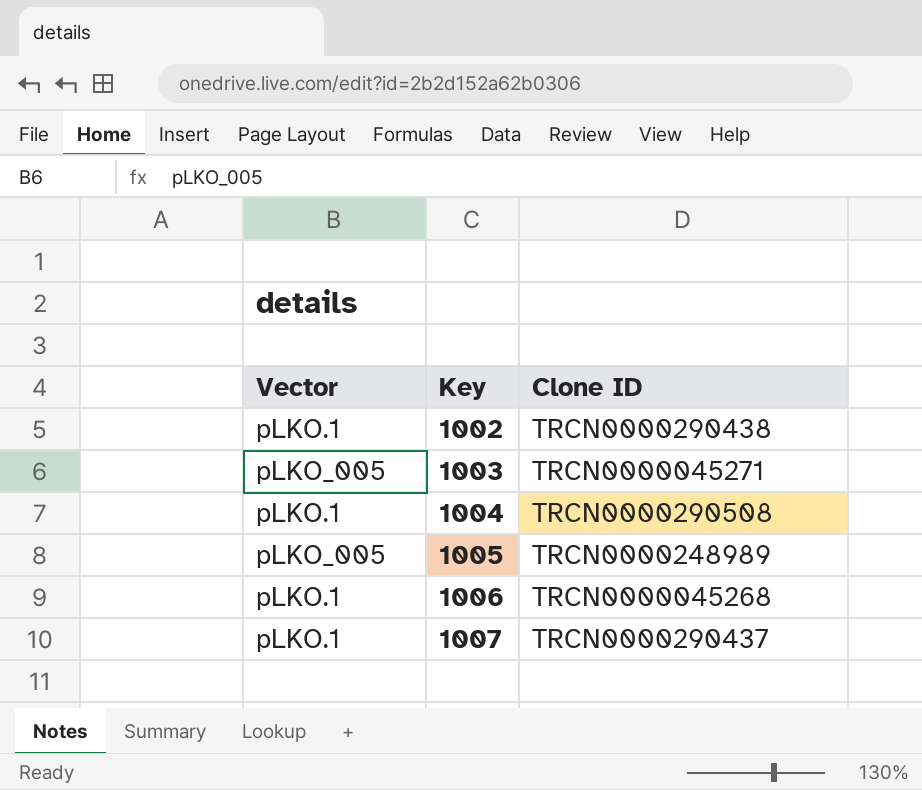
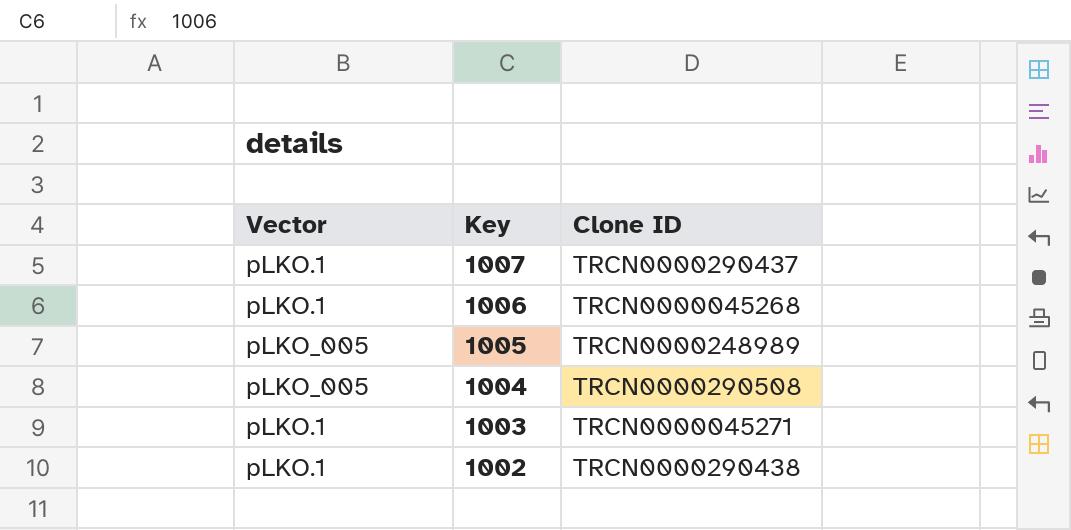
row order: Key ascending -> Key descending
1004 | Vector: pLKO.1 -> pLKO_005
1003 | Vector: pLKO_005 -> pLKO.1

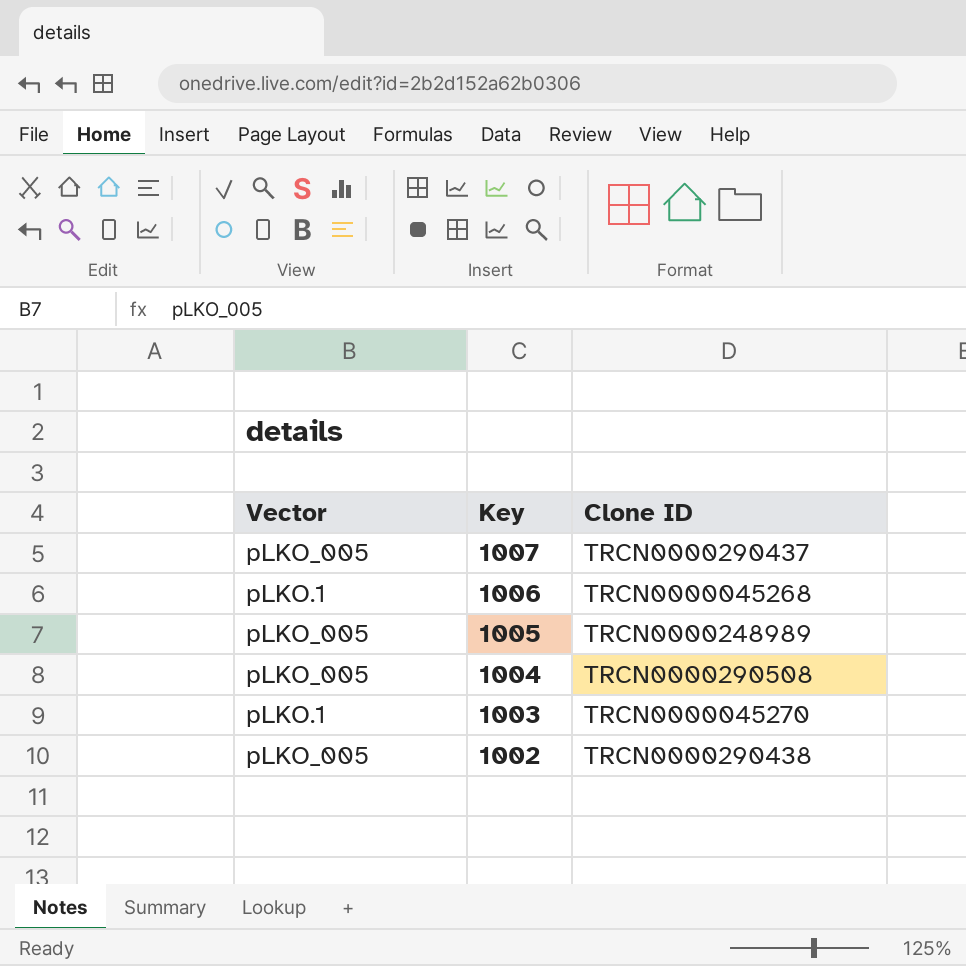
1007 | Vector: pLKO.1 -> pLKO_005
1003 | Clone ID: TRCN0000045271 -> TRCN0000045270
1002 | Vector: pLKO.1 -> pLKO_005

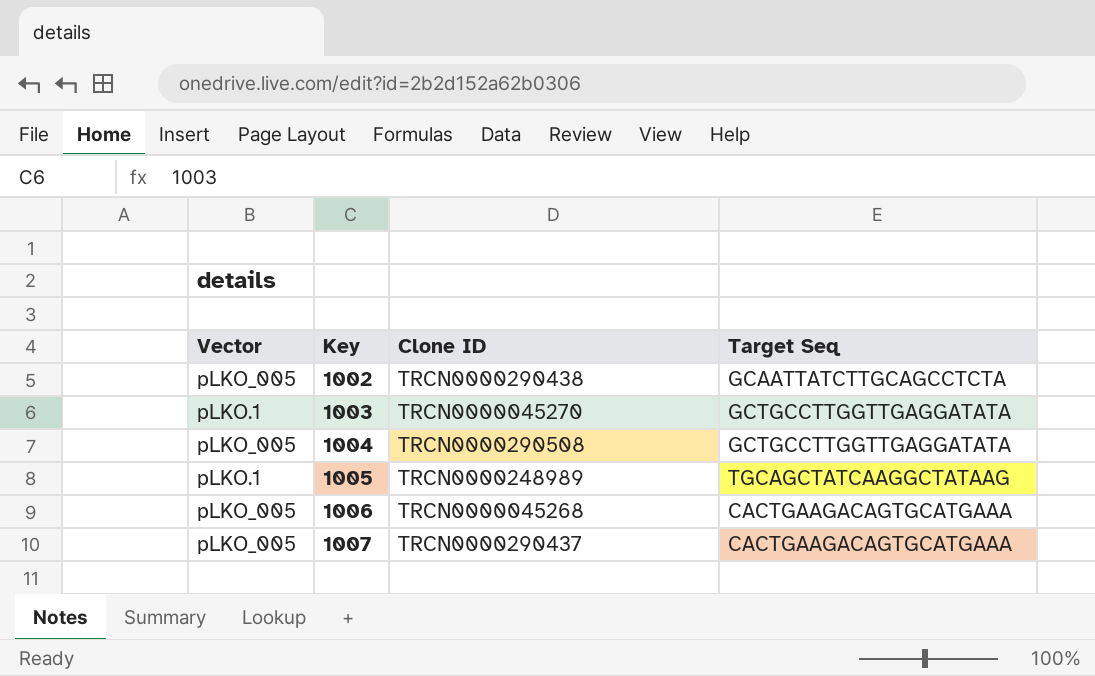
row order: Key descending -> Key ascending
column Target Seq | position: none -> 4
1005 | Vector: pLKO_005 -> pLKO.1
1006 | Vector: pLKO.1 -> pLKO_005

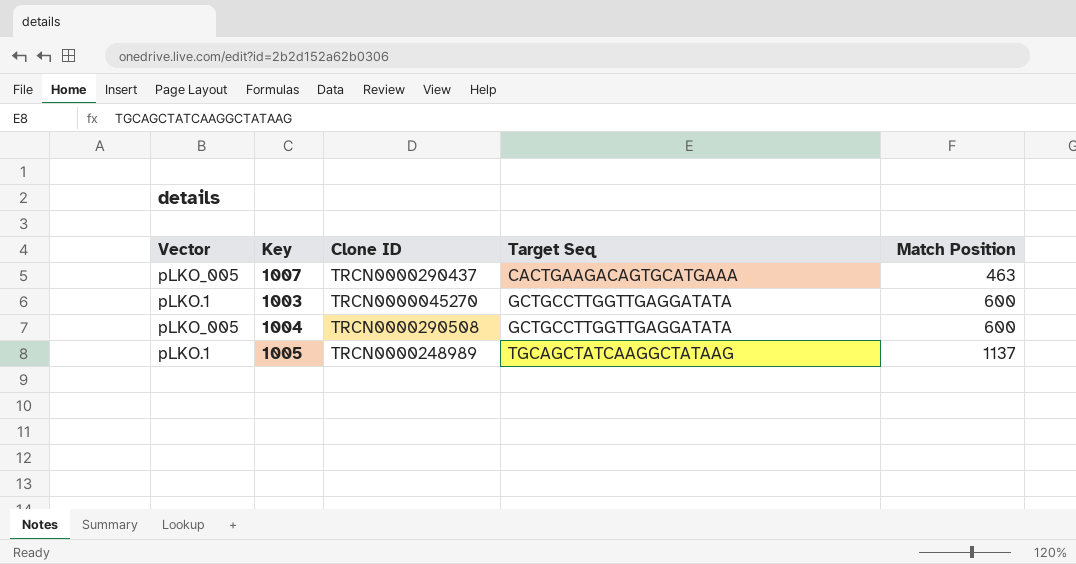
row order: Key ascending -> Target Seq ascending
column Match Position | position: none -> 5
row 1002: pLKO_005 | TRCN0000290438 | GCAATTATCTTGCAGCCTCTA -> none
row 1006: pLKO_005 | TRCN0000045268 | CACTGAAGACAGTGCATGAAA -> none

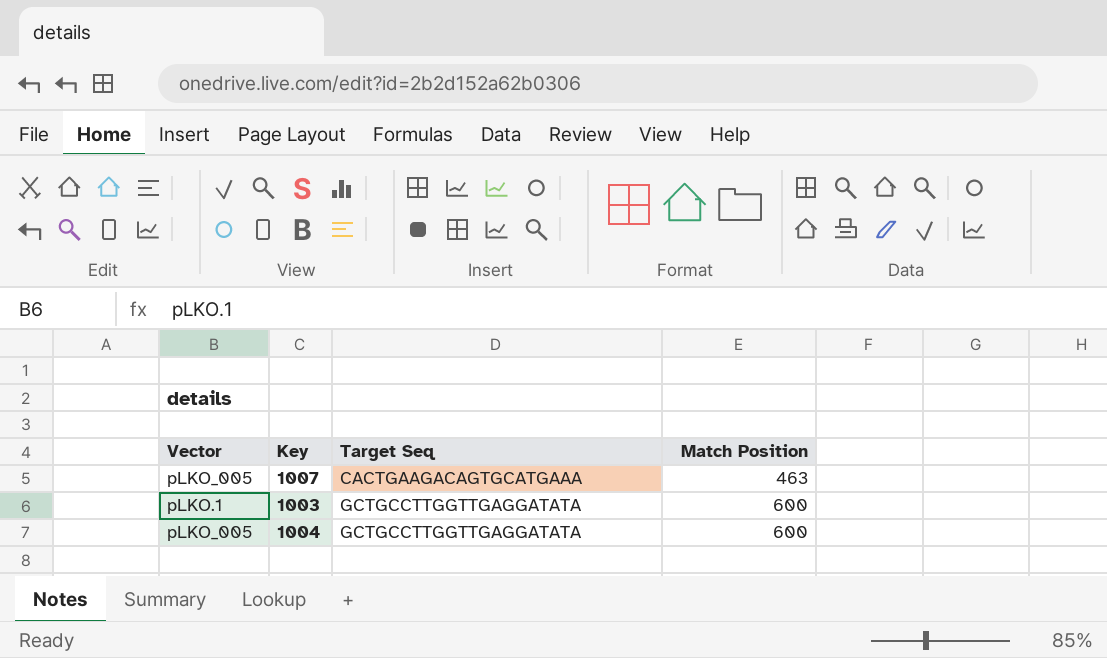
column Clone ID | position: 3 -> none
row 1005: pLKO.1 | TRCN0000248989 | TGCAGCTATCAAGGCTATAAG | 1137 -> none

